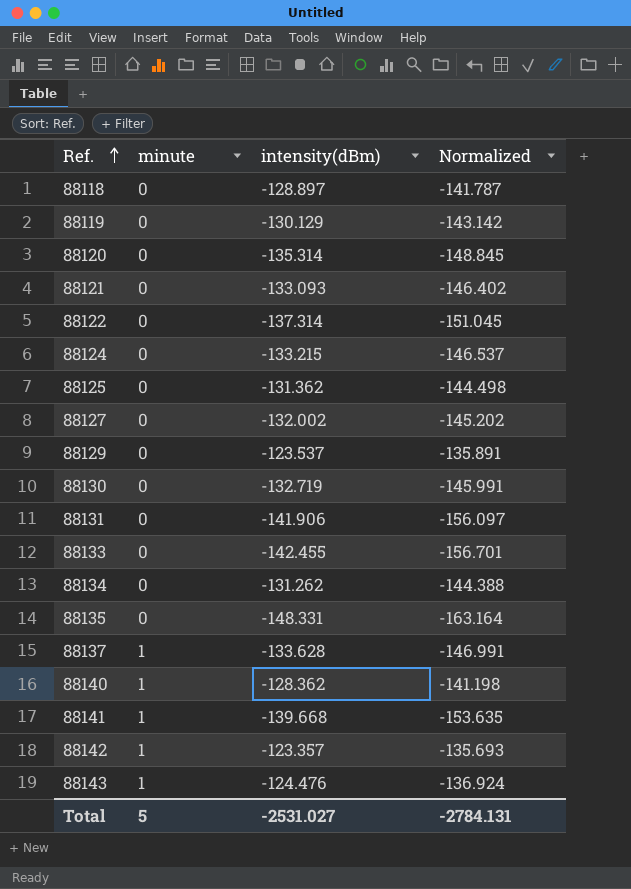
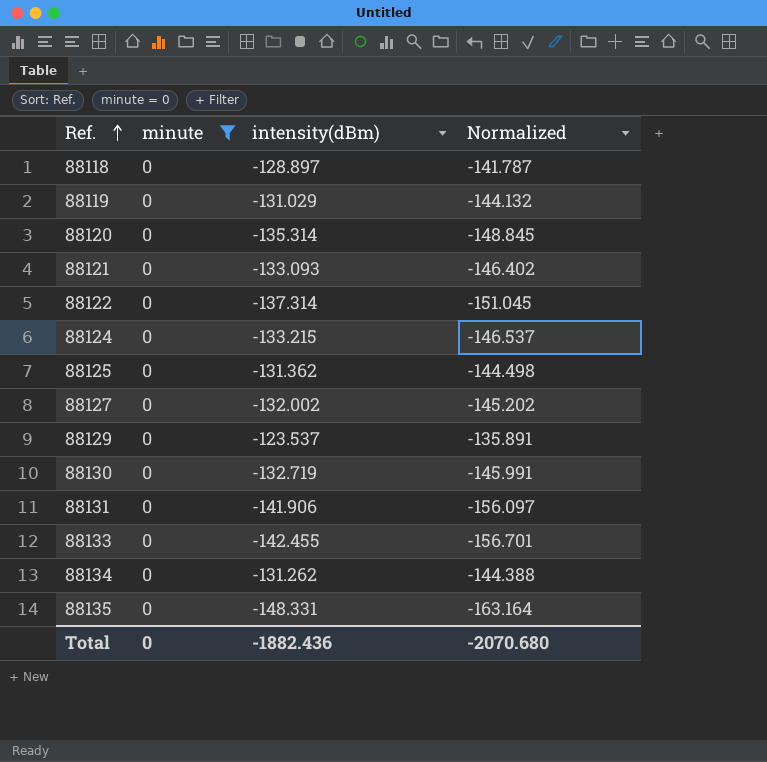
filter: none -> minute = 0
88119 | intensity(dBm): -130.129 -> -131.029
88119 | Normalized: -143.142 -> -144.132
Total | minute: 5 -> 0
Total | intensity(dBm): -2531.027 -> -1882.436
Total | Normalized: -2784.131 -> -2070.680

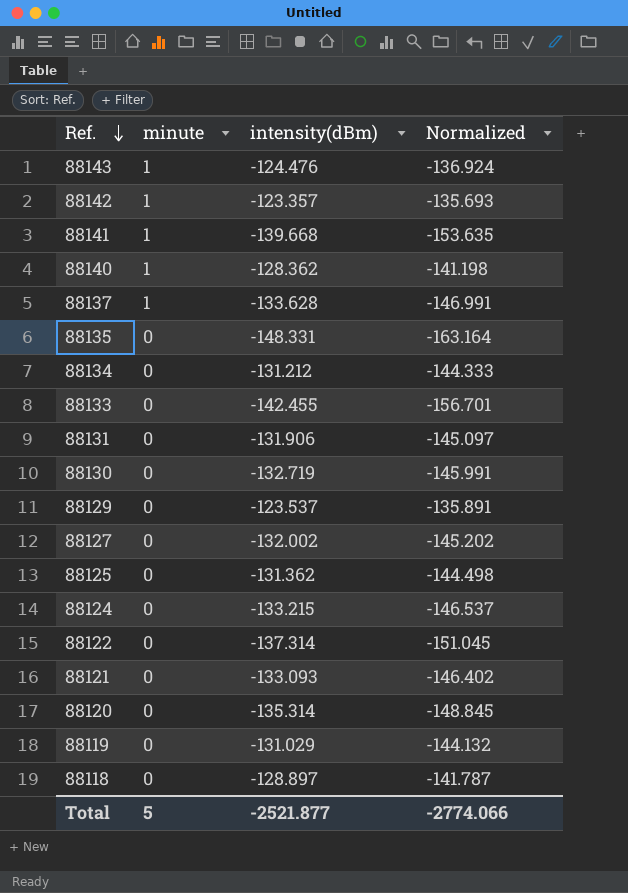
filter: minute = 0 -> none
row order: Ref. ascending -> Ref. descending
88134 | intensity(dBm): -131.262 -> -131.212
88134 | Normalized: -144.388 -> -144.333
88131 | intensity(dBm): -141.906 -> -131.906
88131 | Normalized: -156.097 -> -145.097
Total | minute: 0 -> 5
Total | intensity(dBm): -1882.436 -> -2521.877
Total | Normalized: -2070.680 -> -2774.066

